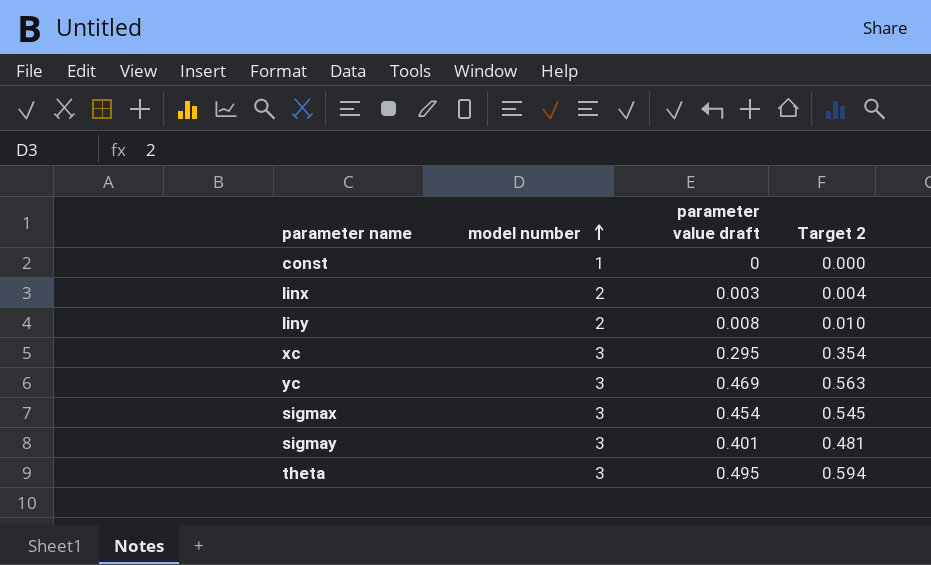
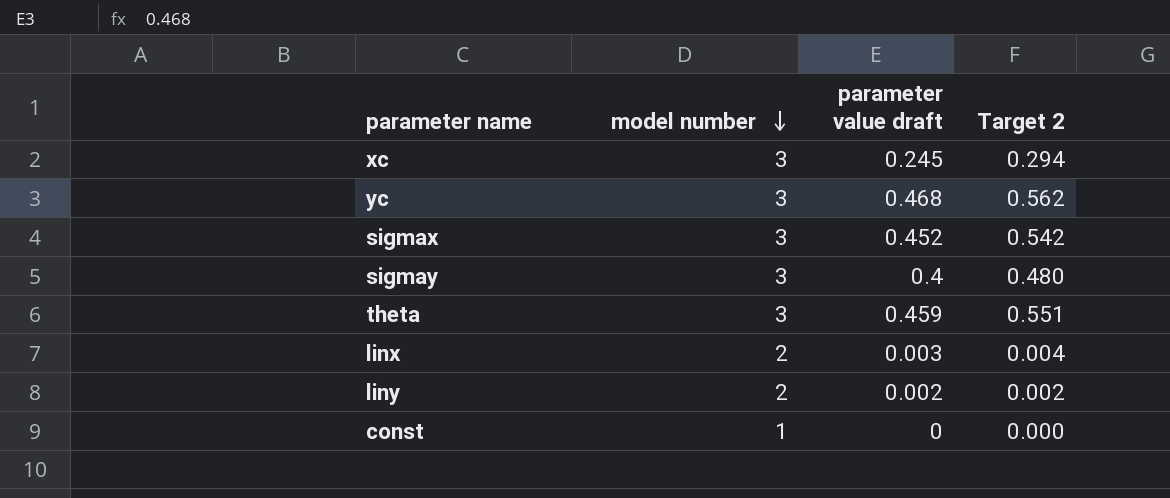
row order: model number ascending -> model number descending
xc | parameter value draft: 0.295 -> 0.245
xc | Target 2: 0.354 -> 0.294
yc | parameter value draft: 0.469 -> 0.468
yc | Target 2: 0.563 -> 0.562
sigmax | parameter value draft: 0.454 -> 0.452
sigmax | Target 2: 0.545 -> 0.542
sigmay | parameter value draft: 0.401 -> 0.4
sigmay | Target 2: 0.481 -> 0.480
theta | parameter value draft: 0.495 -> 0.459
theta | Target 2: 0.594 -> 0.551
liny | parameter value draft: 0.008 -> 0.002
liny | Target 2: 0.010 -> 0.002

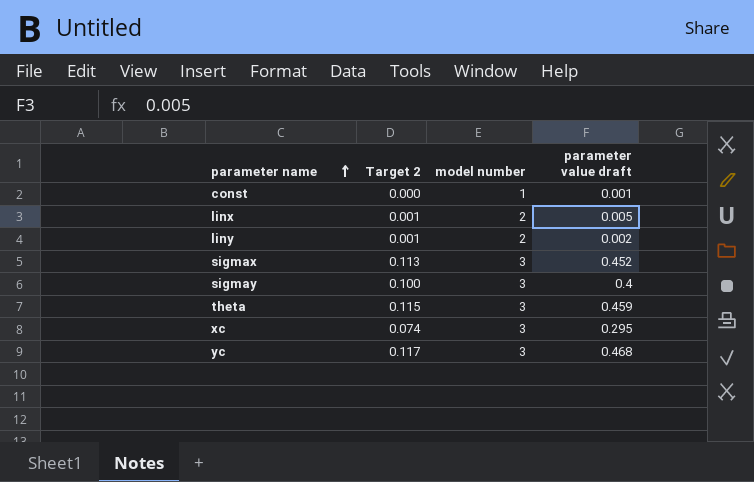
row order: model number descending -> parameter name ascending
column Target 2 | formula: [parameter value draft] * 1.2 -> [parameter value draft] * 0.25
column Target 2 | position: 4 -> 2
const | parameter value draft: 0 -> 0.001
linx | parameter value draft: 0.003 -> 0.005
xc | parameter value draft: 0.245 -> 0.295

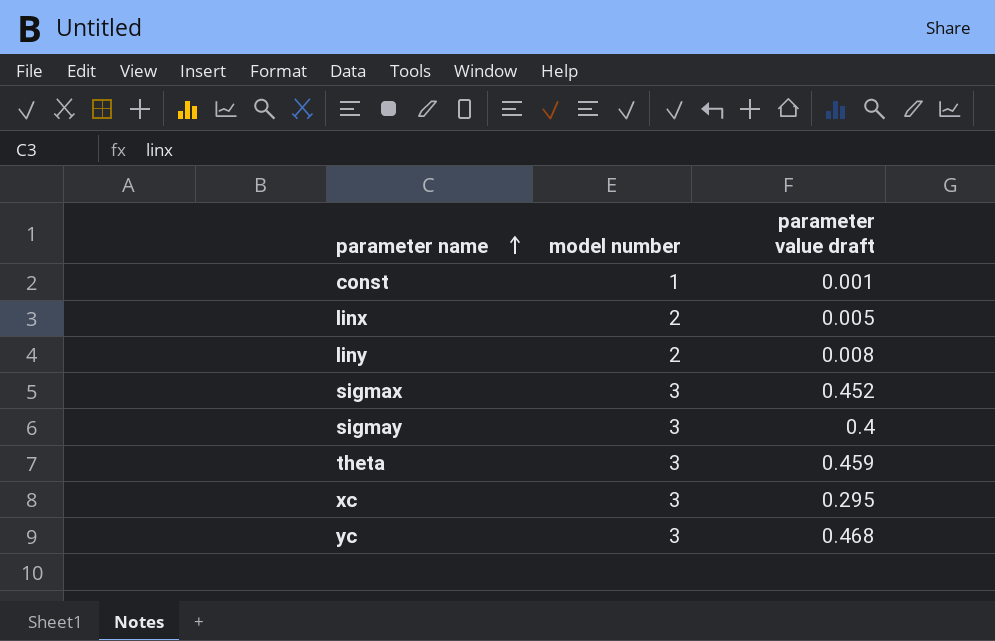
column Target 2 | formula: [parameter value draft] * 0.25 -> none
liny | parameter value draft: 0.002 -> 0.008

